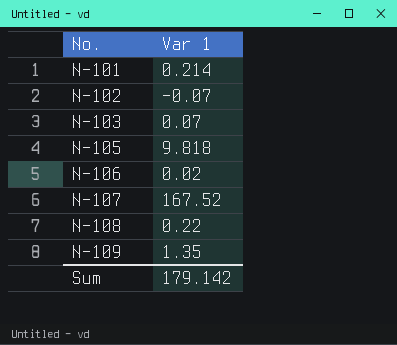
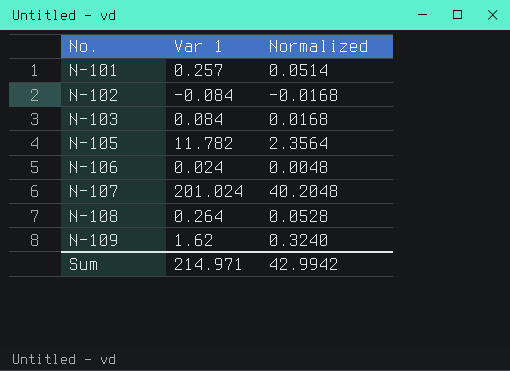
column Normalized | formula: none -> [Var 1] * 0.2
N-101 | Var 1: 0.214 -> 0.257
N-102 | Var 1: -0.07 -> -0.084
N-103 | Var 1: 0.07 -> 0.084
N-105 | Var 1: 9.818 -> 11.782
N-106 | Var 1: 0.02 -> 0.024
N-107 | Var 1: 167.52 -> 201.024
N-108 | Var 1: 0.22 -> 0.264
N-109 | Var 1: 1.35 -> 1.62
Sum | Var 1: 179.142 -> 214.971

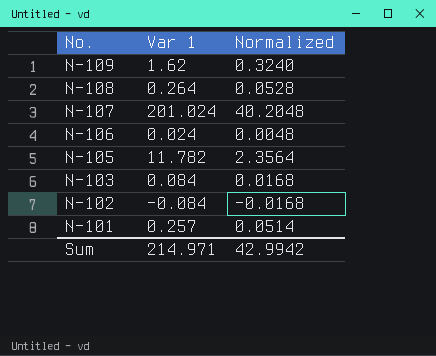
row order: No. ascending -> No. descending

